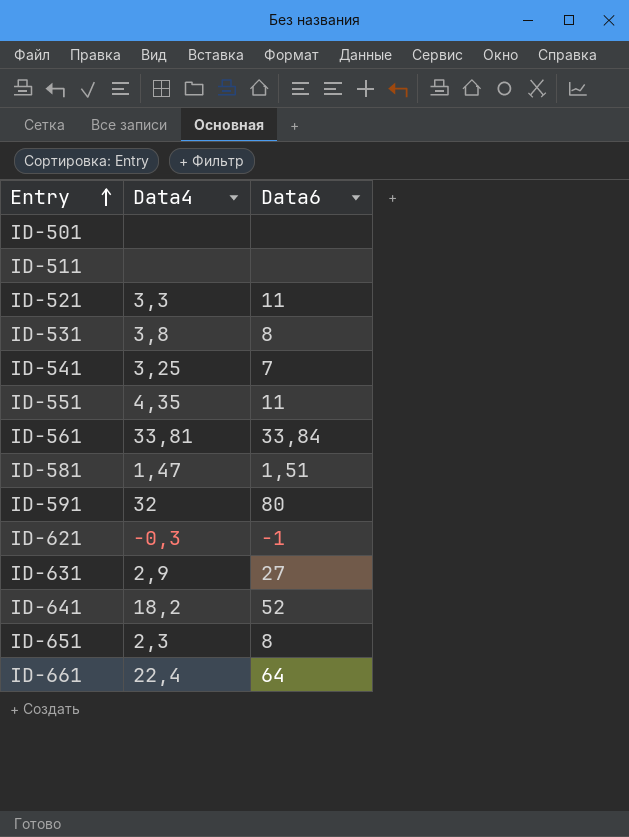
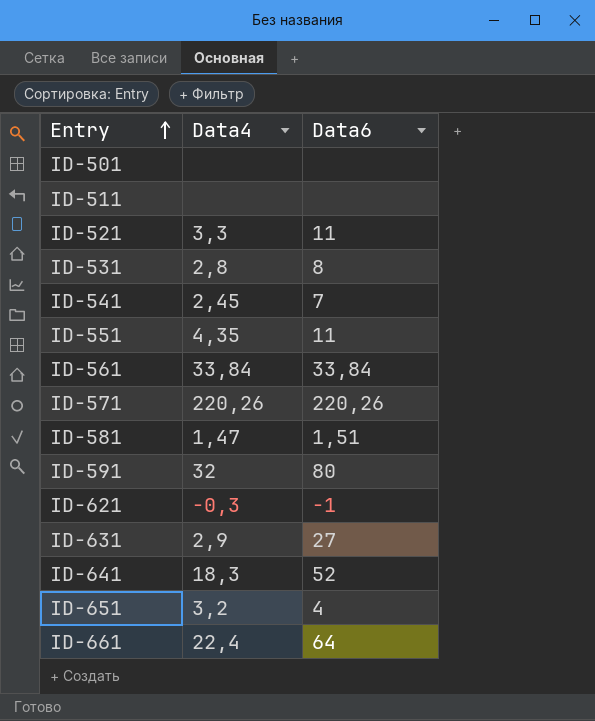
ID-531 | Data4: 3,8 -> 2,8
ID-541 | Data4: 3,25 -> 2,45
ID-561 | Data4: 33,81 -> 33,84
row ID-571: none -> 220,26 | 220,26
ID-641 | Data4: 18,2 -> 18,3
ID-651 | Data4: 2,3 -> 3,2
ID-651 | Data6: 8 -> 4

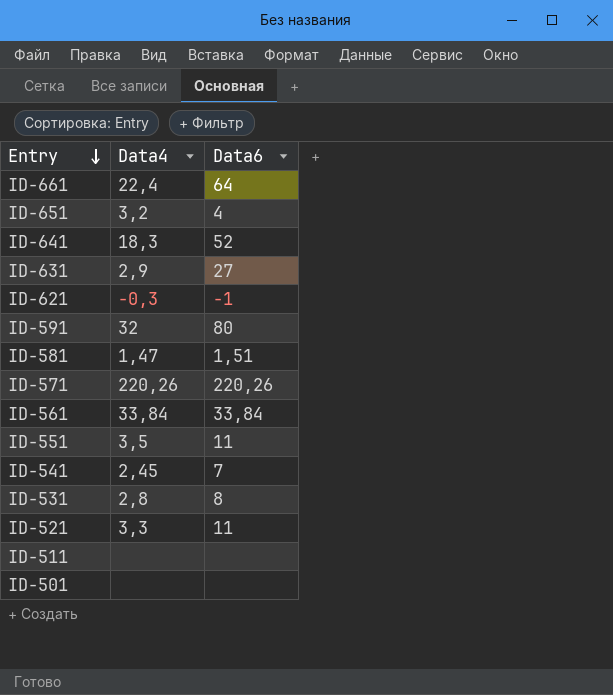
row order: Entry ascending -> Entry descending
ID-551 | Data4: 4,35 -> 3,5

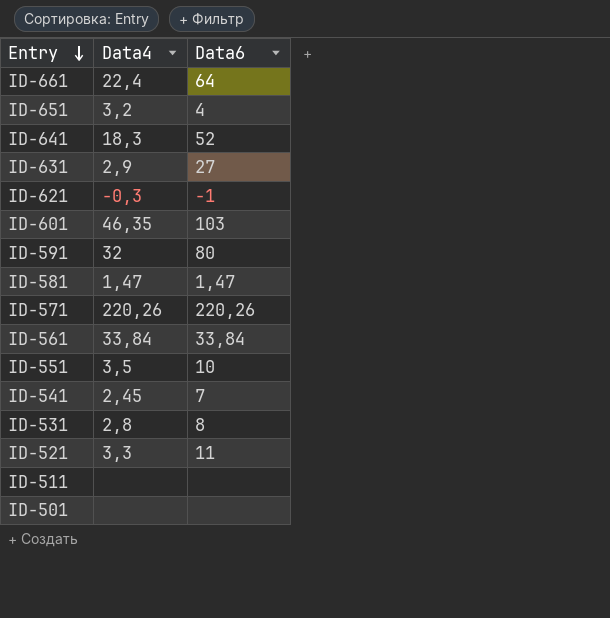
row ID-601: none -> 46,35 | 103
ID-581 | Data6: 1,51 -> 1,47
ID-551 | Data6: 11 -> 10

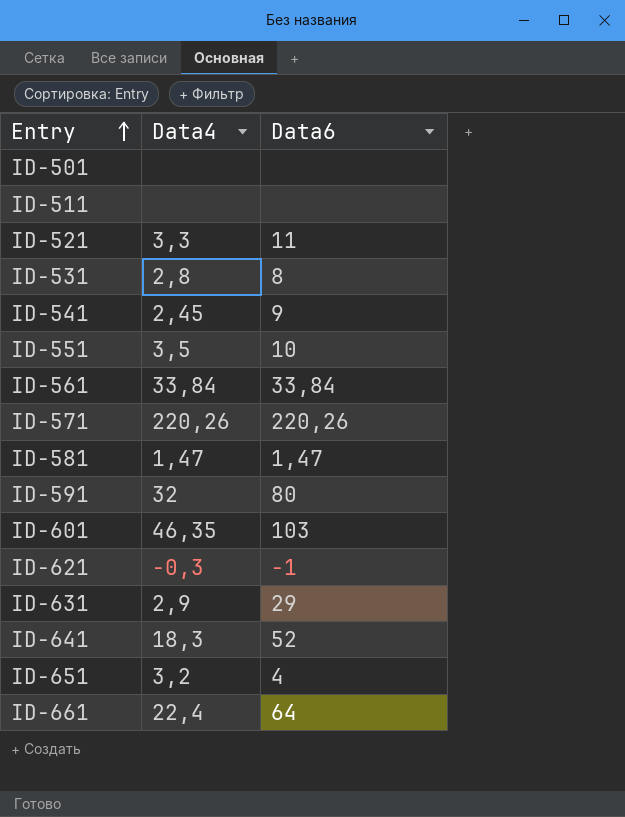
row order: Entry descending -> Entry ascending
ID-541 | Data6: 7 -> 9
ID-631 | Data6: 27 -> 29

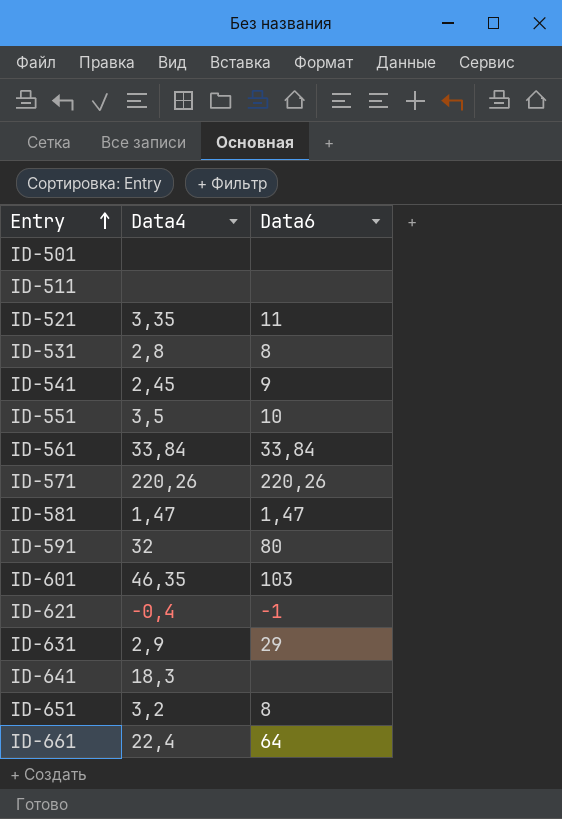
ID-521 | Data4: 3,3 -> 3,35
ID-621 | Data4: -0,3 -> -0,4
ID-641 | Data6: 52 -> none
ID-651 | Data6: 4 -> 8

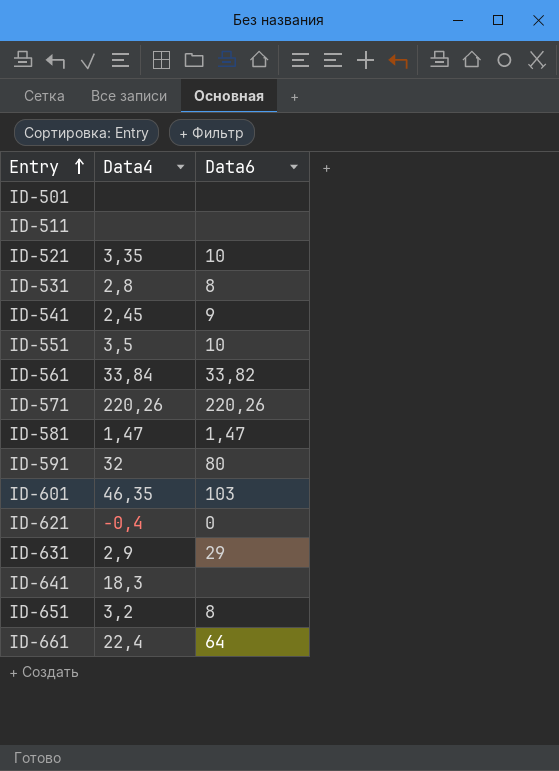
ID-521 | Data6: 11 -> 10
ID-561 | Data6: 33,84 -> 33,82
ID-621 | Data6: -1 -> 0

